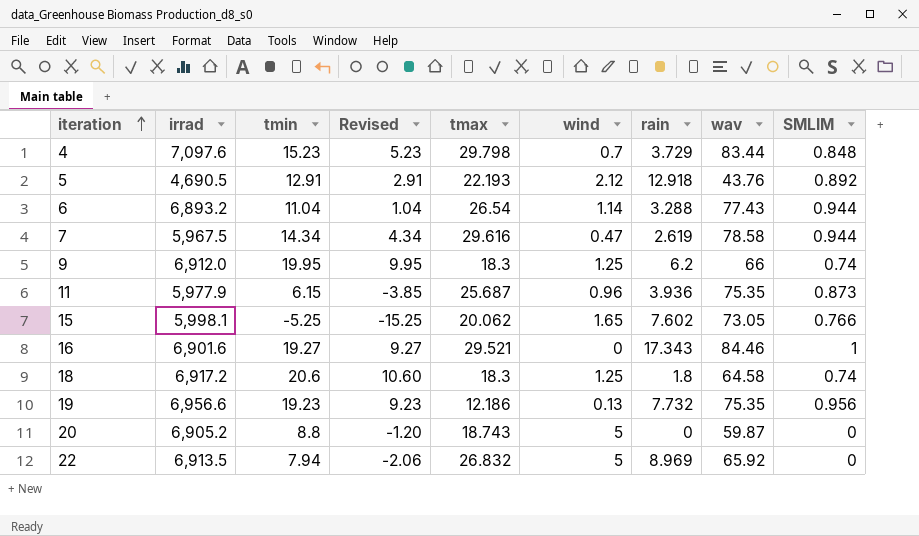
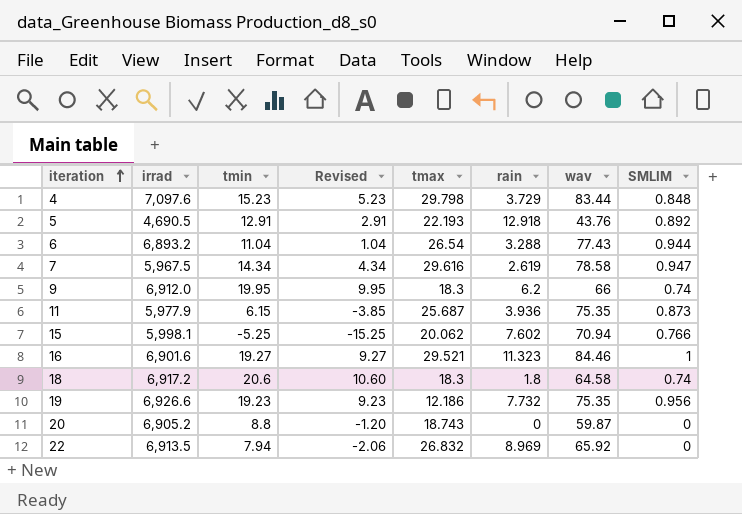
column wind | position: 6 -> none
7 | SMLIM: 0.944 -> 0.947
15 | wav: 73.05 -> 70.94
16 | rain: 17.343 -> 11.323
19 | irrad: 6,956.6 -> 6,926.6

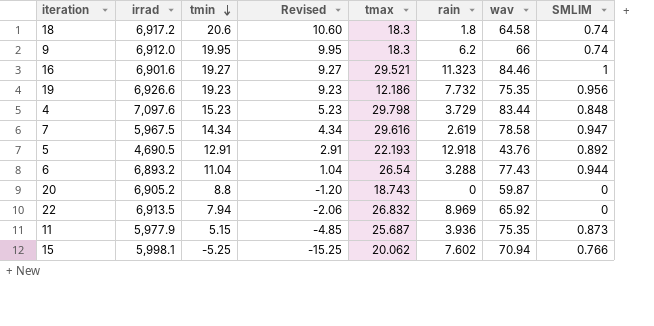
row order: iteration ascending -> tmin descending
11 | tmin: 6.15 -> 5.15
11 | Revised: -3.85 -> -4.85

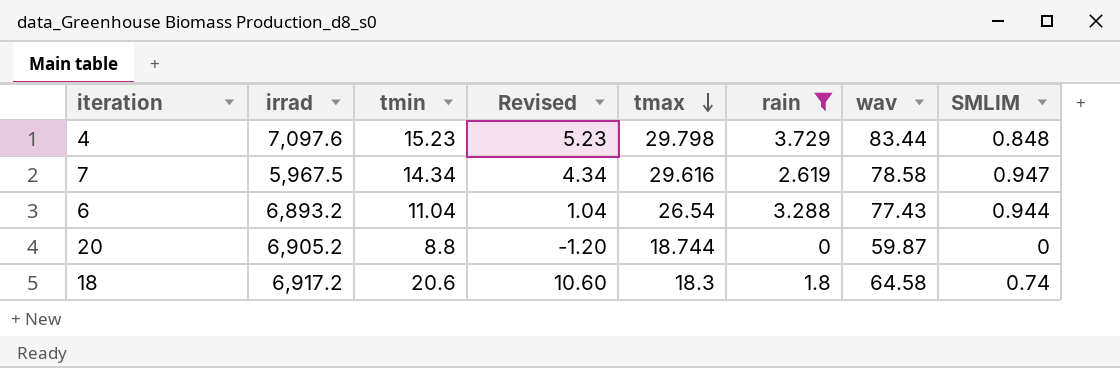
filter: none -> rain <= 3.729
row order: tmin descending -> tmax descending
20 | tmax: 18.743 -> 18.744

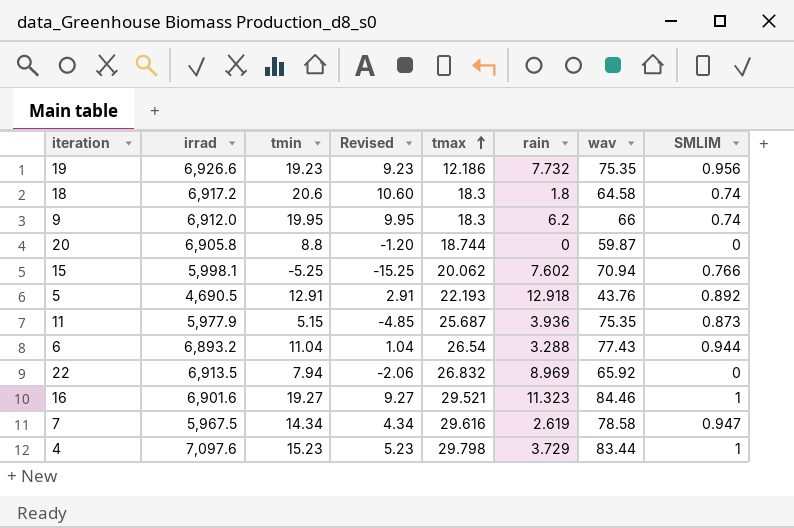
filter: rain <= 3.729 -> none
row order: tmax descending -> tmax ascending
20 | irrad: 6,905.2 -> 6,905.8
4 | SMLIM: 0.848 -> 1

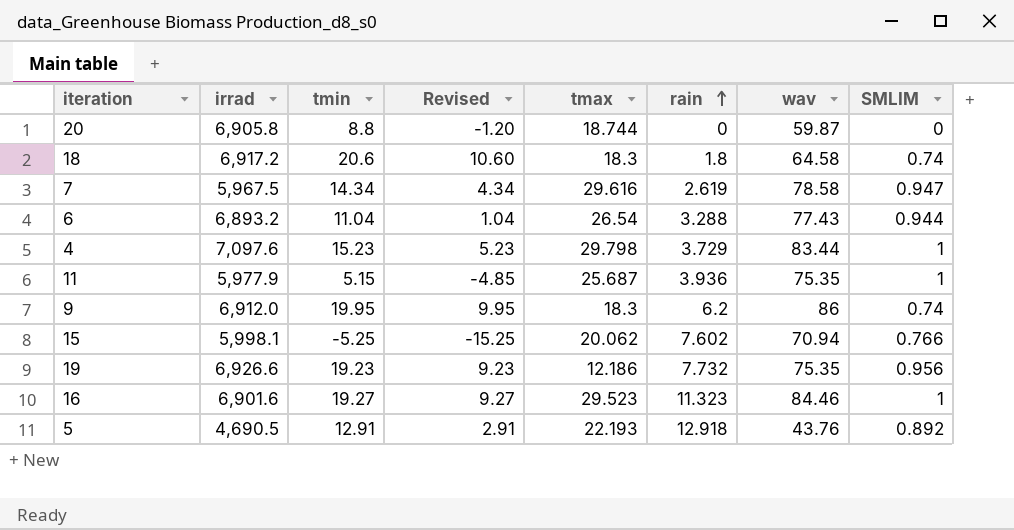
row order: tmax ascending -> rain ascending
row 22: 6,913.5 | 7.94 | -2.06 | 26.832 | 8.969 | 65.92 | 0 -> none
11 | SMLIM: 0.873 -> 1
9 | wav: 66 -> 86
16 | tmax: 29.521 -> 29.523

